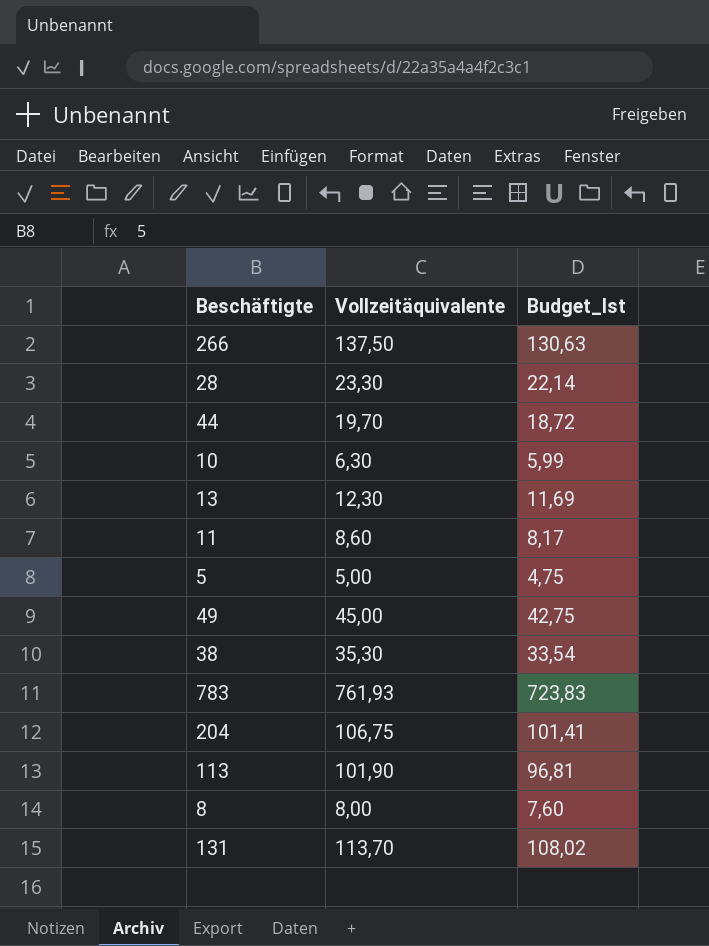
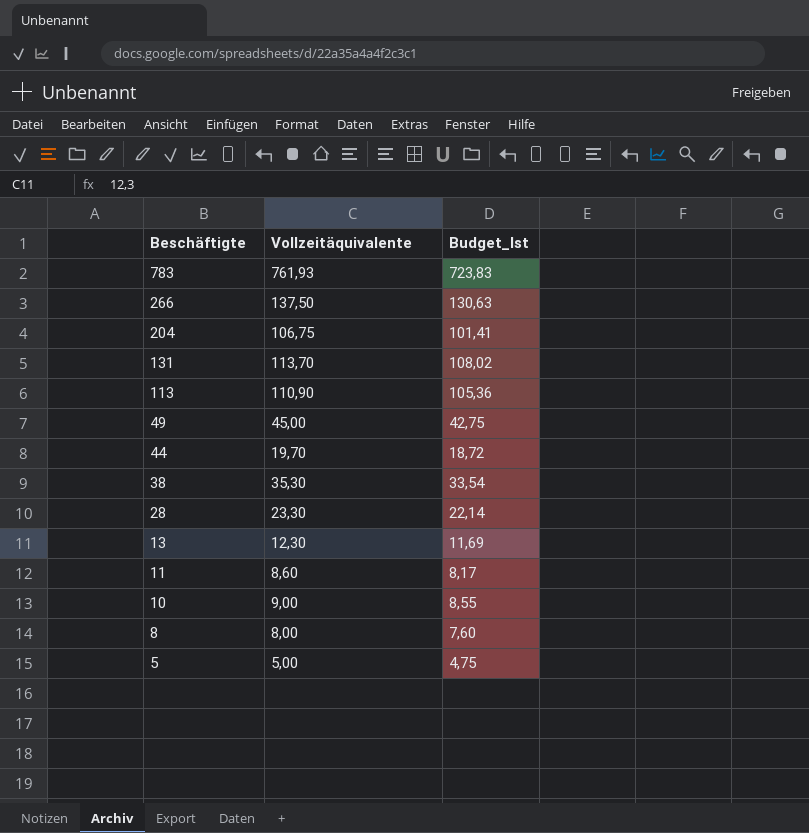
row order: none -> Beschäftigte descending
113 | Vollzeitäquivalente: 101,90 -> 110,90
113 | Budget_Ist: 96,81 -> 105,36
10 | Vollzeitäquivalente: 6,30 -> 9,00
10 | Budget_Ist: 5,99 -> 8,55

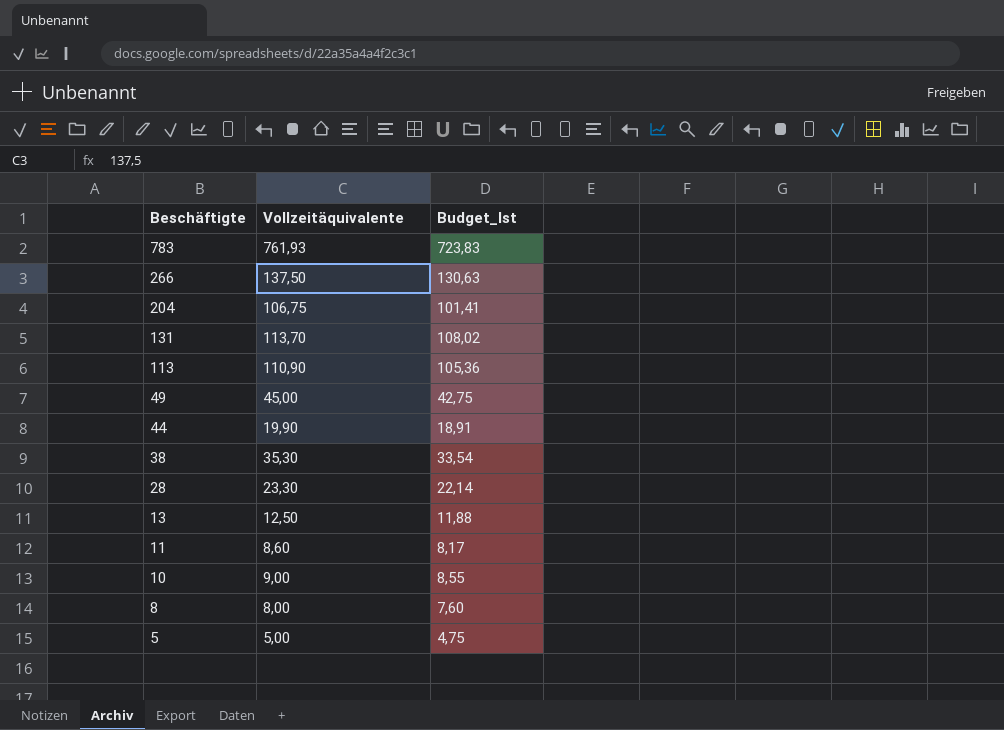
44 | Vollzeitäquivalente: 19,70 -> 19,90
44 | Budget_Ist: 18,72 -> 18,91
13 | Vollzeitäquivalente: 12,30 -> 12,50
13 | Budget_Ist: 11,69 -> 11,88

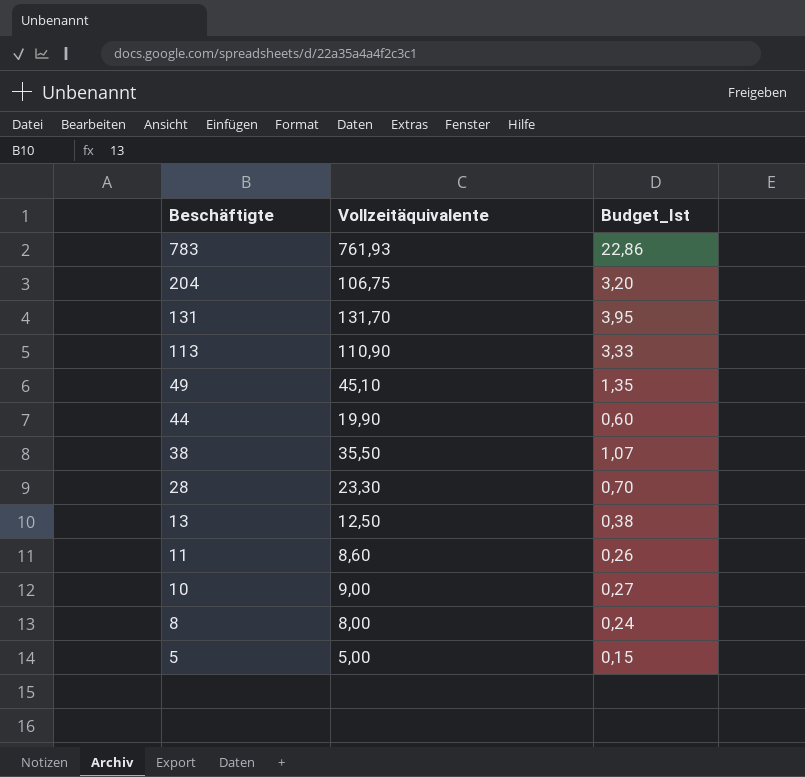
column Budget_Ist | formula: [Vollzeitäquivalente] * 0,95 -> [Vollzeitäquivalente] * 0,03
row 266: 137,50 | 130,63 -> none
131 | Vollzeitäquivalente: 113,70 -> 131,70
49 | Vollzeitäquivalente: 45,00 -> 45,10
38 | Vollzeitäquivalente: 35,30 -> 35,50

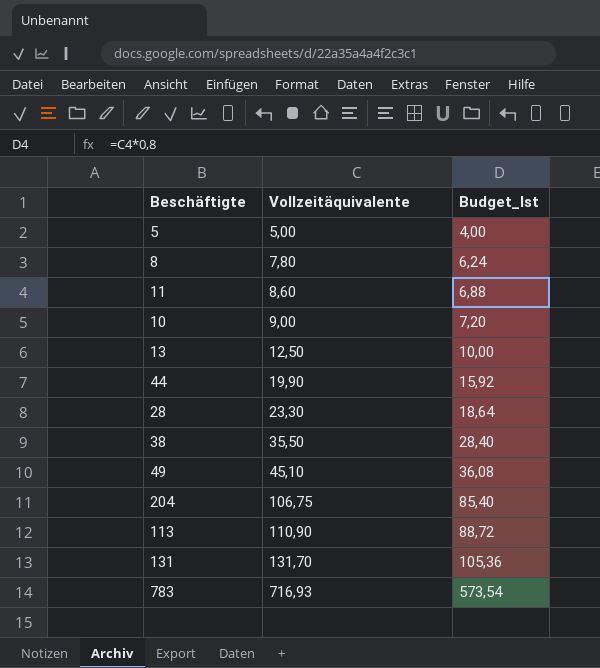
row order: Beschäftigte descending -> Vollzeitäquivalente ascending
column Budget_Ist | formula: [Vollzeitäquivalente] * 0,03 -> [Vollzeitäquivalente] * 0,8
8 | Vollzeitäquivalente: 8,00 -> 7,80
783 | Vollzeitäquivalente: 761,93 -> 716,93

